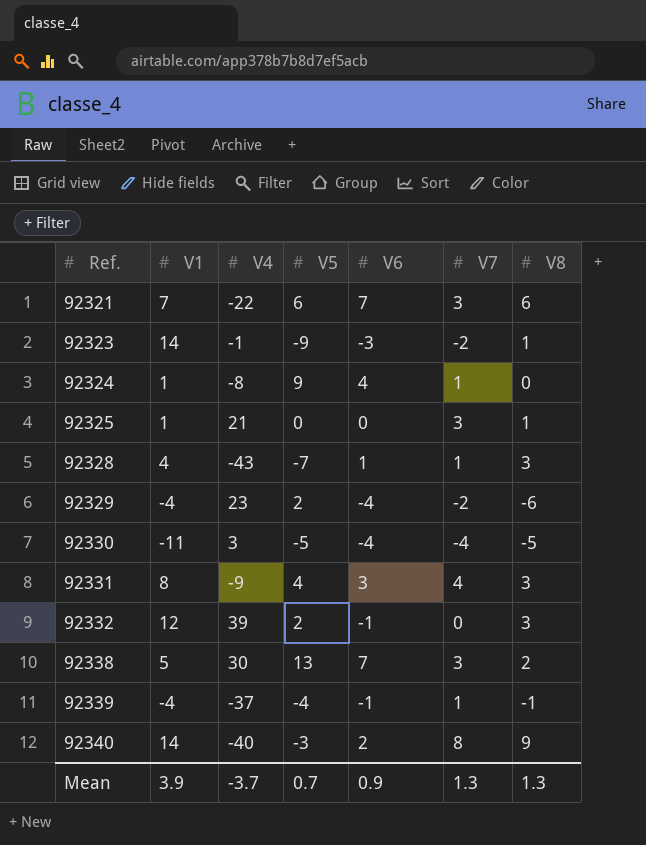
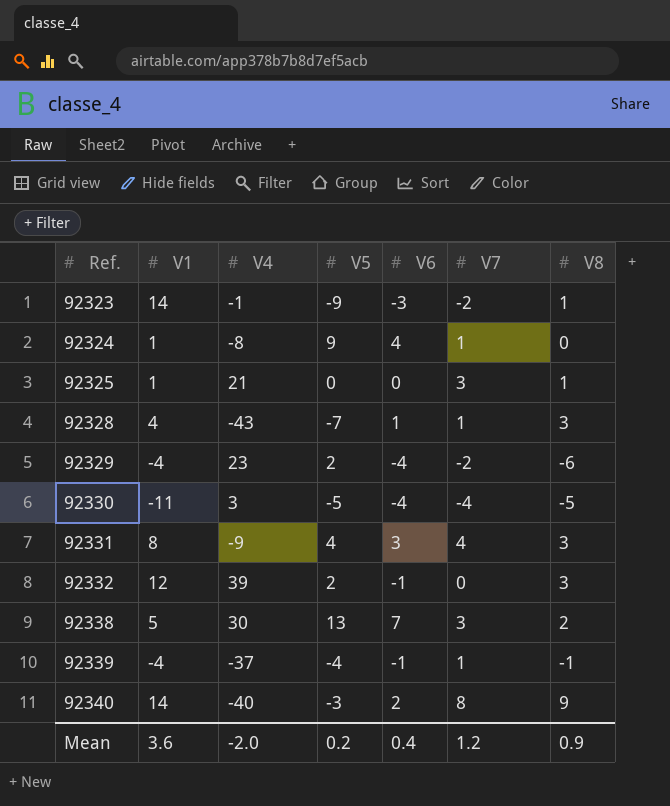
row 92321: 7 | -22 | 6 | 7 | 3 | 6 -> none
Mean | V1: 3.9 -> 3.6
Mean | V4: -3.7 -> -2.0
Mean | V5: 0.7 -> 0.2
Mean | V6: 0.9 -> 0.4
Mean | V7: 1.3 -> 1.2
Mean | V8: 1.3 -> 0.9

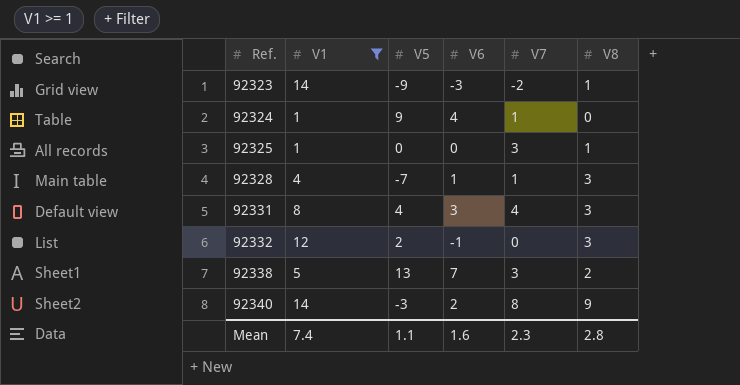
filter: none -> V1 >= 1
column V4 | position: 3 -> none
Mean | V1: 3.6 -> 7.4
Mean | V5: 0.2 -> 1.1
Mean | V6: 0.4 -> 1.6
Mean | V7: 1.2 -> 2.3
Mean | V8: 0.9 -> 2.8

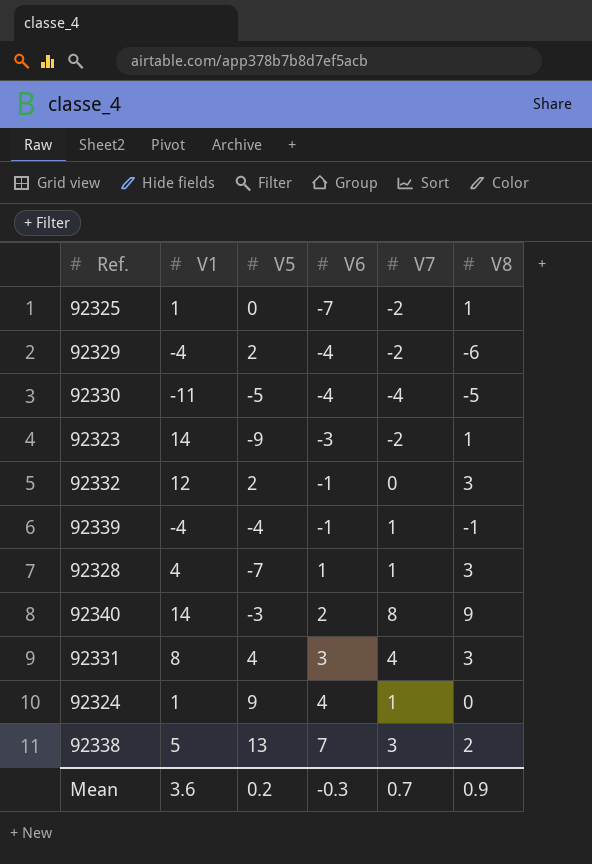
filter: V1 >= 1 -> none
row order: Ref. ascending -> V6 ascending
92325 | V6: 0 -> -7
92325 | V7: 3 -> -2
Mean | V1: 7.4 -> 3.6
Mean | V5: 1.1 -> 0.2
Mean | V6: 1.6 -> -0.3
Mean | V7: 2.3 -> 0.7
Mean | V8: 2.8 -> 0.9

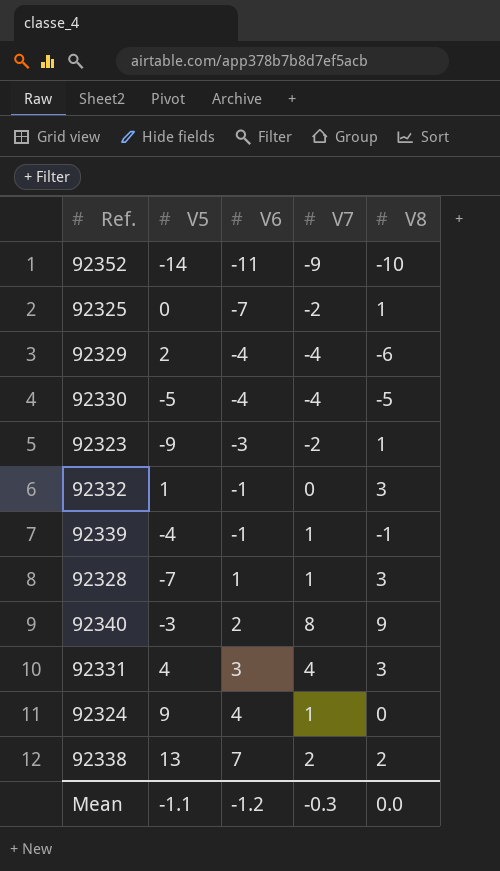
column V1 | position: 2 -> none
row 92352: none -> -14 | -11 | -9 | -10
92329 | V7: -2 -> -4
92332 | V5: 2 -> 1
92338 | V7: 3 -> 2
Mean | V5: 0.2 -> -1.1
Mean | V6: -0.3 -> -1.2
Mean | V7: 0.7 -> -0.3
Mean | V8: 0.9 -> 0.0

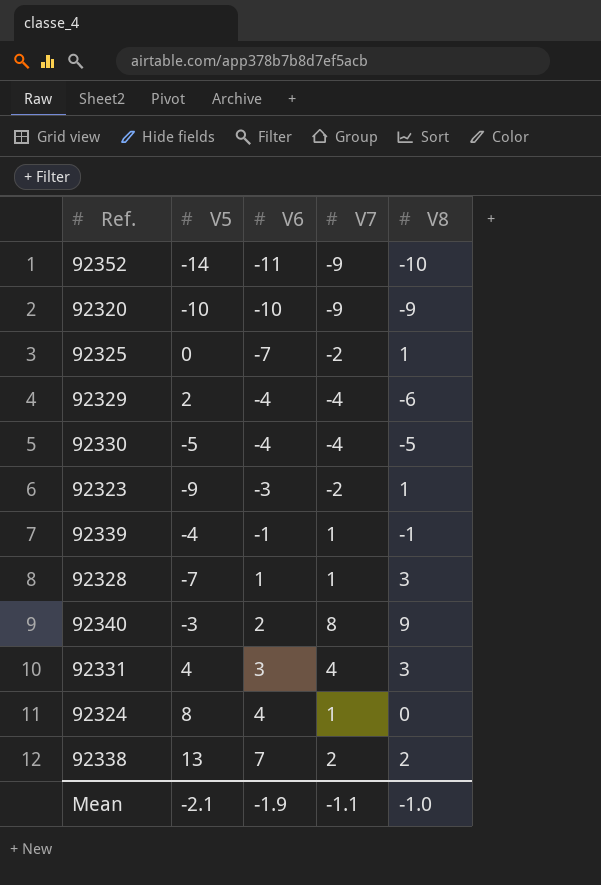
row 92332: 1 | -1 | 0 | 3 -> none
row 92320: none -> -10 | -10 | -9 | -9
92324 | V5: 9 -> 8
Mean | V5: -1.1 -> -2.1
Mean | V6: -1.2 -> -1.9
Mean | V7: -0.3 -> -1.1
Mean | V8: 0.0 -> -1.0

